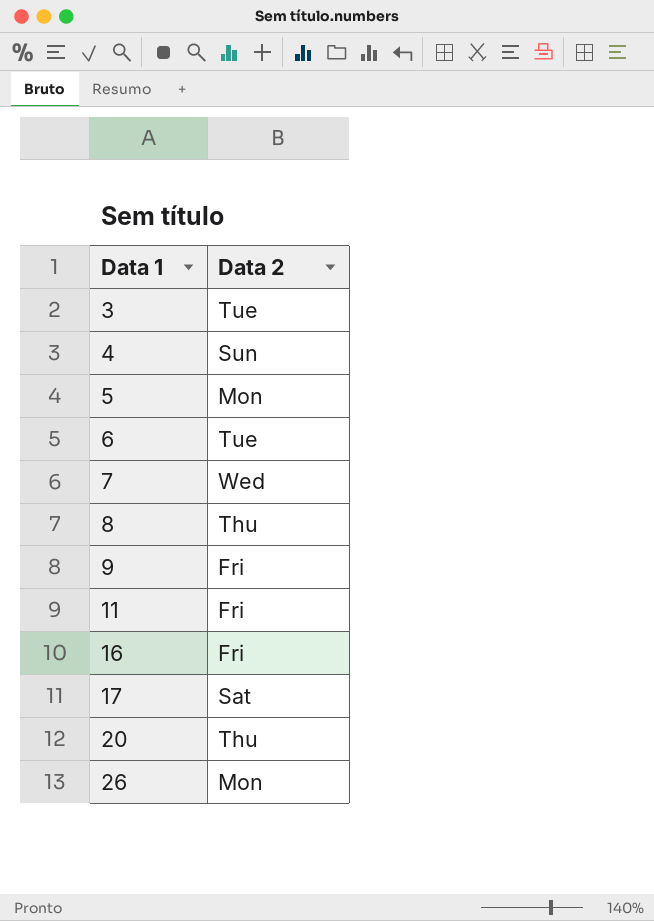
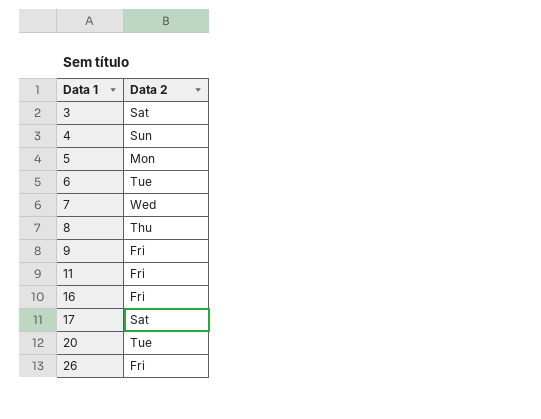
3 | Data 2: Tue -> Sat
20 | Data 2: Thu -> Tue
26 | Data 2: Mon -> Fri

